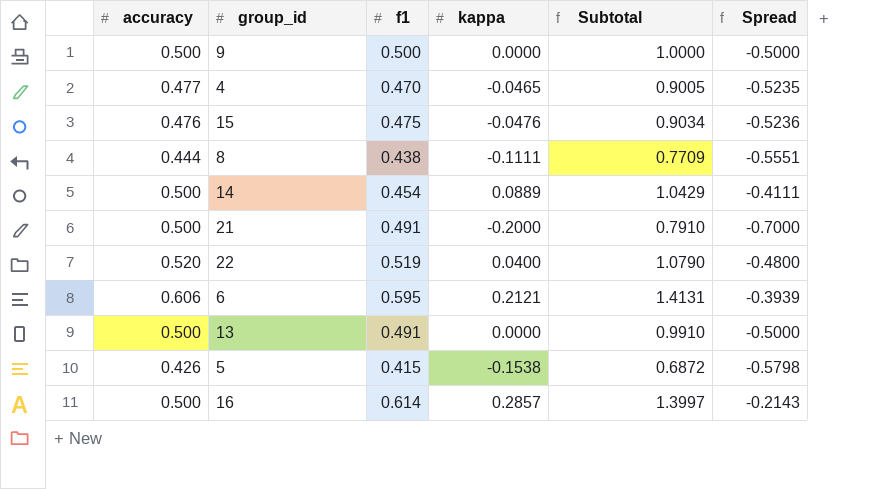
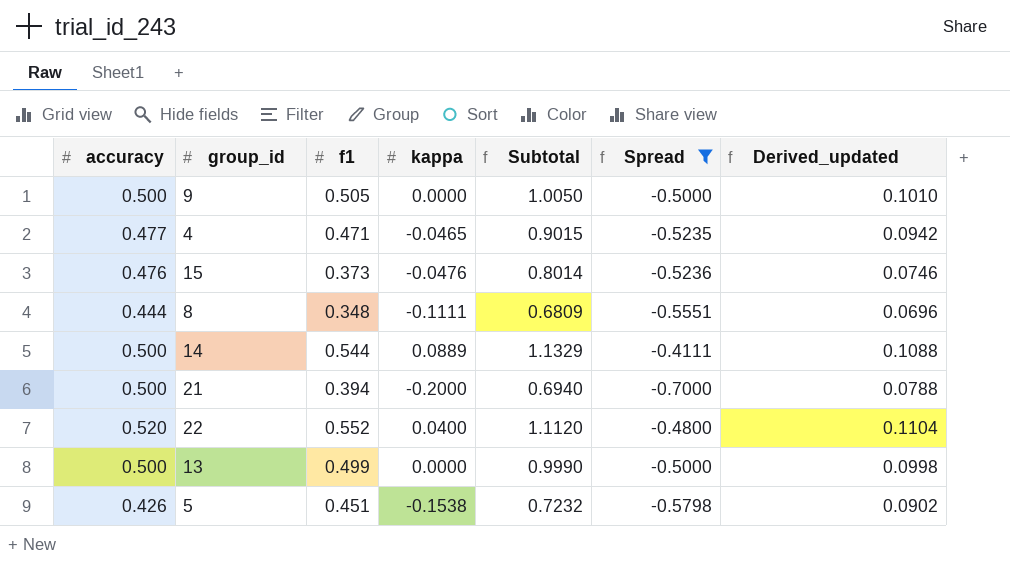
filter: none -> Spread <= -0.4111
column Derived_updated | formula: none -> [f1] * 0.2
9 | f1: 0.500 -> 0.505
9 | Subtotal: 1.0000 -> 1.0050
4 | f1: 0.470 -> 0.471
4 | Subtotal: 0.9005 -> 0.9015
15 | f1: 0.475 -> 0.373
15 | Subtotal: 0.9034 -> 0.8014
8 | f1: 0.438 -> 0.348
8 | Subtotal: 0.7709 -> 0.6809
14 | f1: 0.454 -> 0.544
14 | Subtotal: 1.0429 -> 1.1329
21 | f1: 0.491 -> 0.394
21 | Subtotal: 0.7910 -> 0.6940
22 | f1: 0.519 -> 0.552
22 | Subtotal: 1.0790 -> 1.1120
13 | f1: 0.491 -> 0.499
13 | Subtotal: 0.9910 -> 0.9990
5 | f1: 0.415 -> 0.451
5 | Subtotal: 0.6872 -> 0.7232

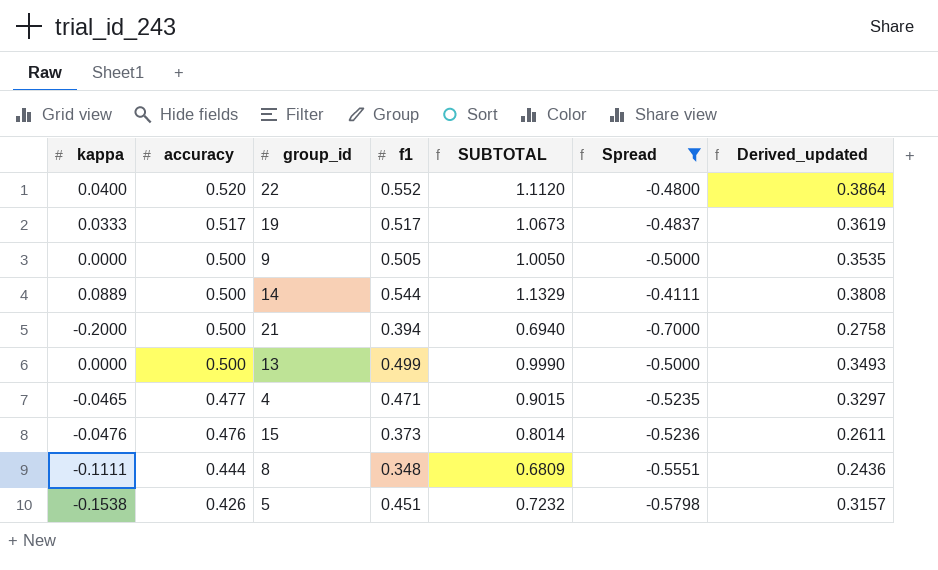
row order: none -> accuracy descending
column kappa | position: 4 -> 1
column name: Subtotal -> SUBTOTAL
column Derived_updated | formula: [f1] * 0.2 -> [f1] * 0.7
row 19: none -> 0.0333 | 0.517 | 0.517 | 1.0673 | -0.4837 | 0.3619

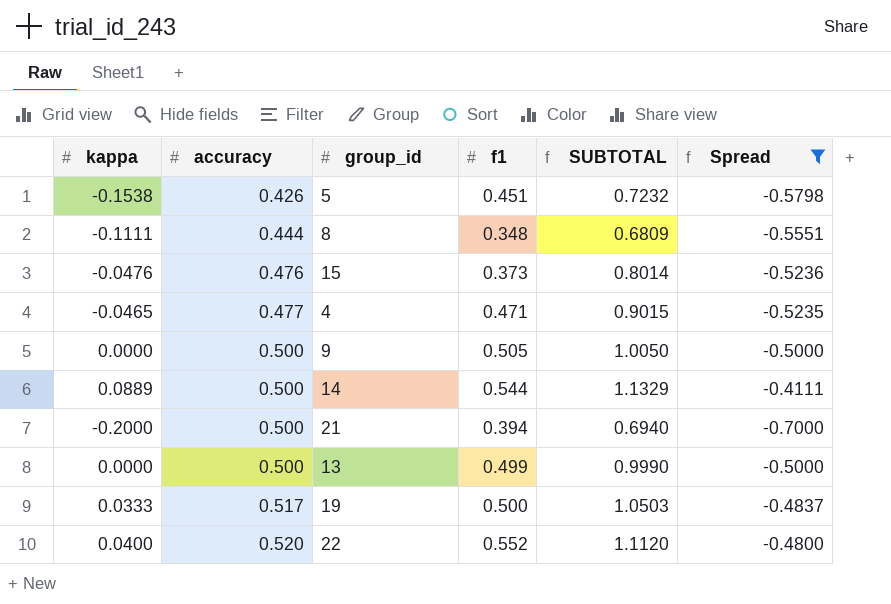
row order: accuracy descending -> accuracy ascending
column Derived_updated | formula: [f1] * 0.7 -> none
19 | f1: 0.517 -> 0.500
19 | SUBTOTAL: 1.0673 -> 1.0503

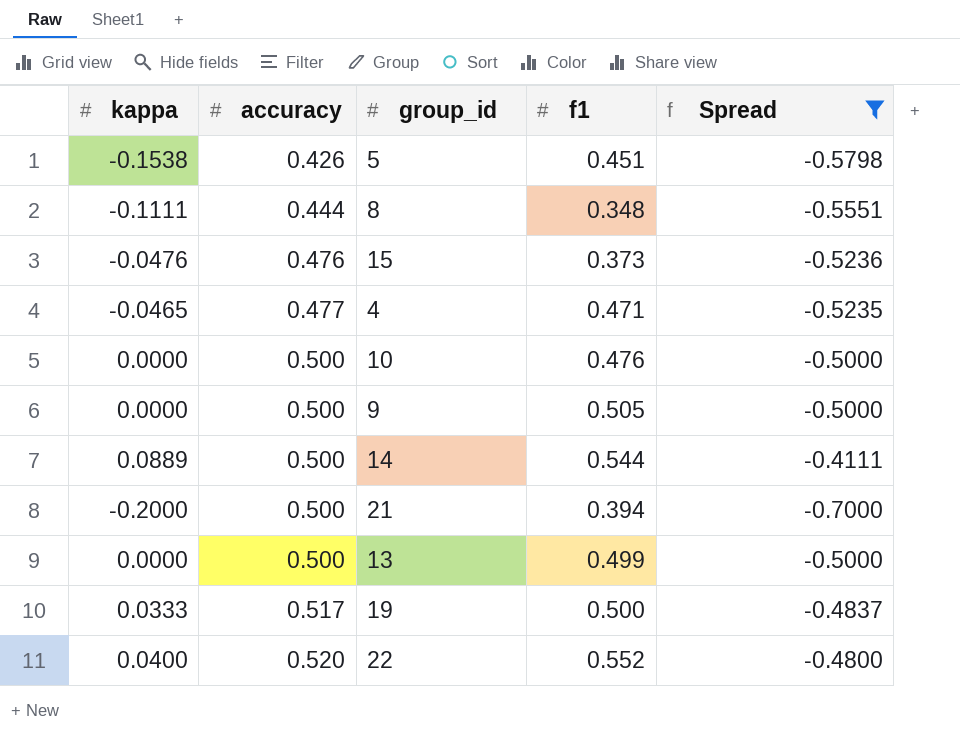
column SUBTOTAL | formula: [kappa] + [accuracy] + [f1] -> none
row 10: none -> 0.0000 | 0.500 | 0.476 | -0.5000

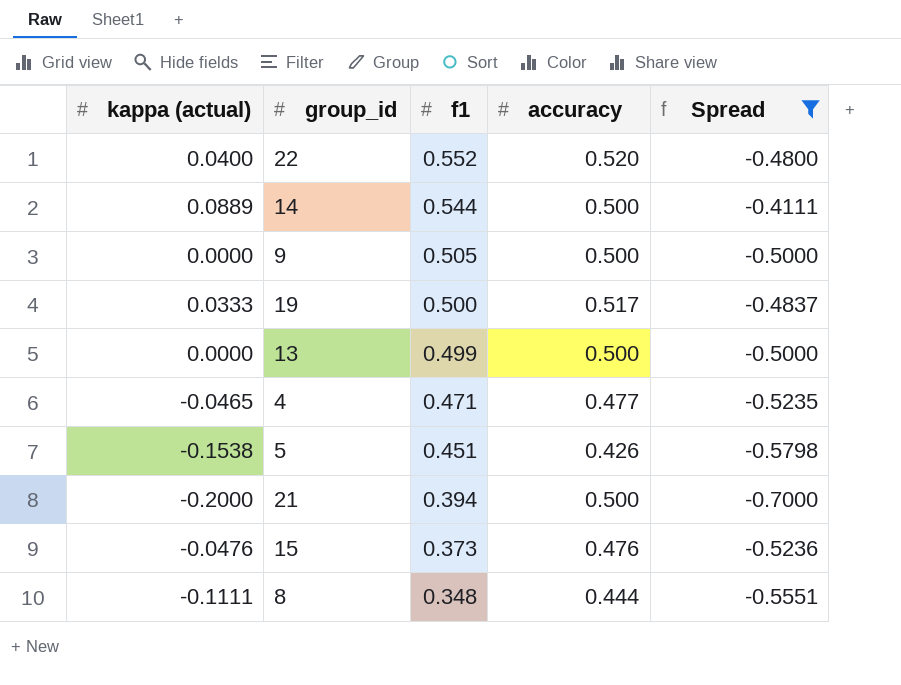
row order: accuracy ascending -> f1 descending
column name: kappa -> kappa (actual)
column accuracy | position: 2 -> 4
row 10: 0.0000 | 0.500 | 0.476 | -0.5000 -> none

